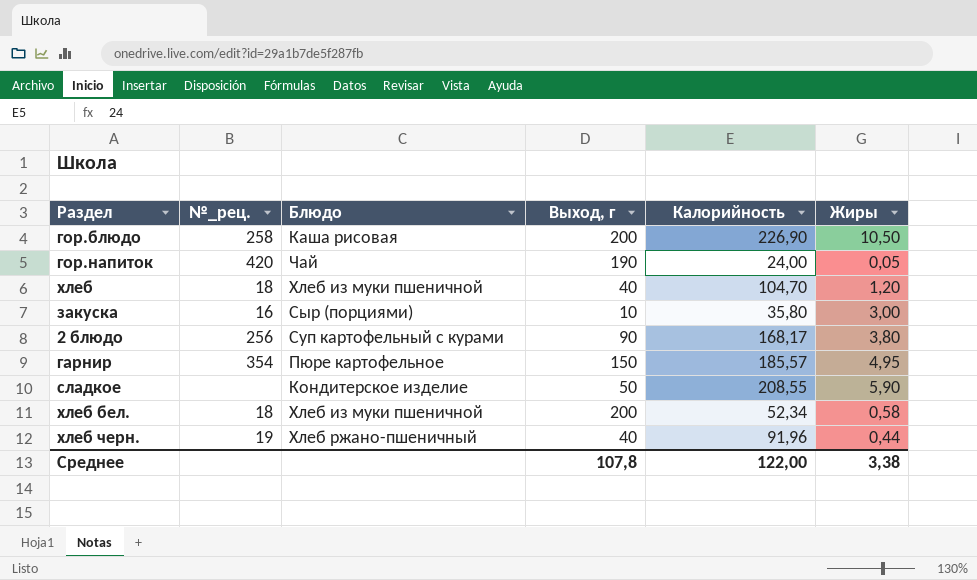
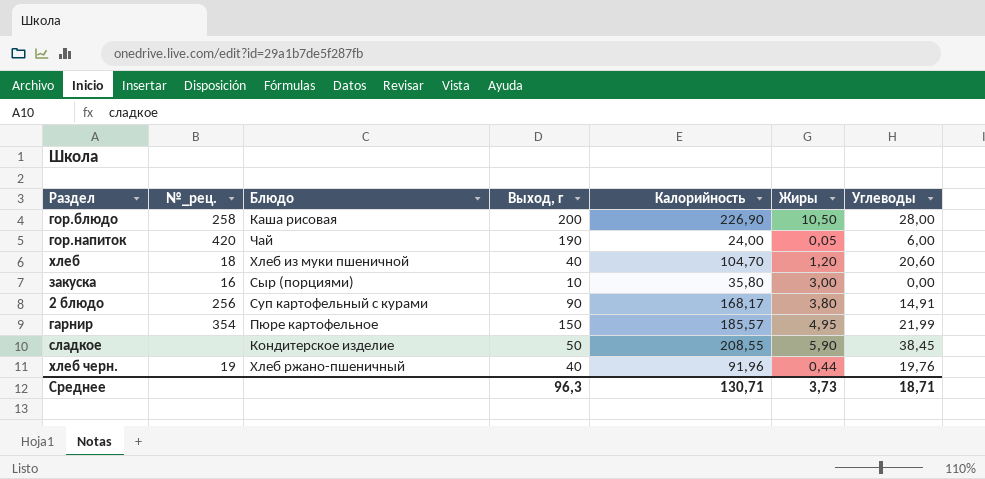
column Углеводы | position: none -> 7
row хлеб бел.: 18 | Хлеб из муки пшеничной | 200 | 52,34 | 0,58 -> none
Среднее | Выход, г: 107,8 -> 96,3
Среднее | Калорийность: 122,00 -> 130,71
Среднее | Жиры: 3,38 -> 3,73

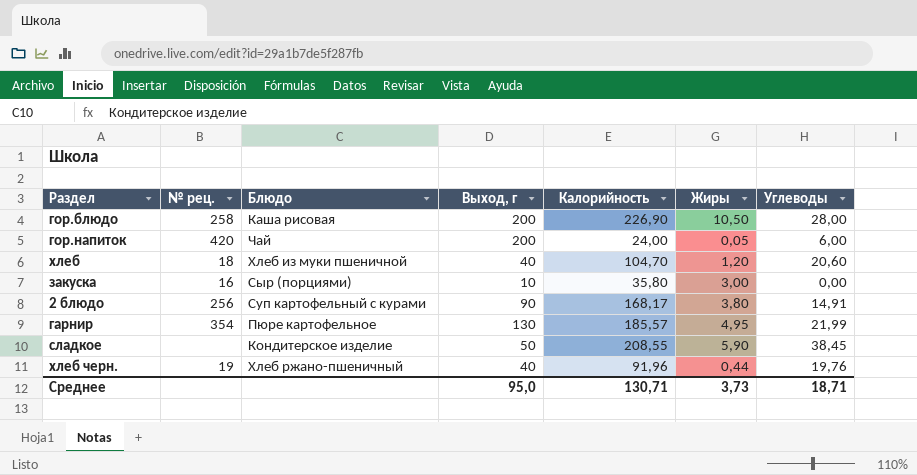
column name: №_рец. -> № рец.
гор.напиток | Выход, г: 190 -> 200
гарнир | Выход, г: 150 -> 130
Среднее | Выход, г: 96,3 -> 95,0

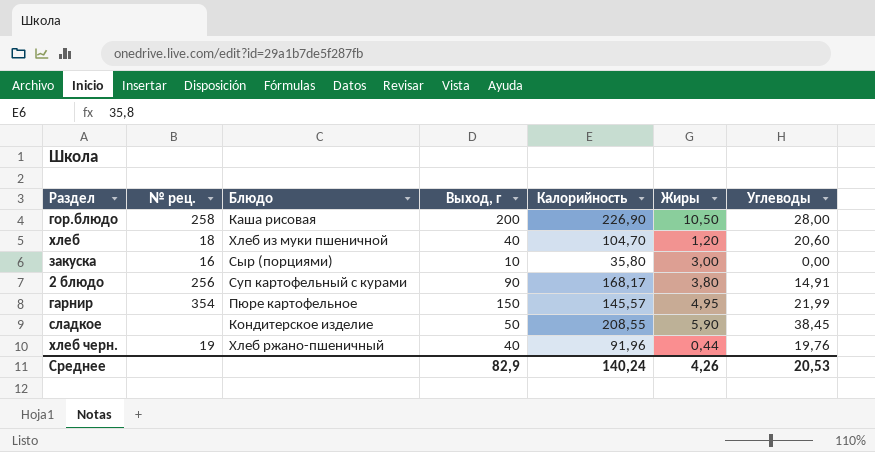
row гор.напиток: 420 | Чай | 200 | 24,00 | 0,05 | 6,00 -> none
гарнир | Выход, г: 130 -> 150
гарнир | Калорийность: 185,57 -> 145,57
Среднее | Выход, г: 95,0 -> 82,9
Среднее | Калорийность: 130,71 -> 140,24
Среднее | Жиры: 3,73 -> 4,26
Среднее | Углеводы: 18,71 -> 20,53

